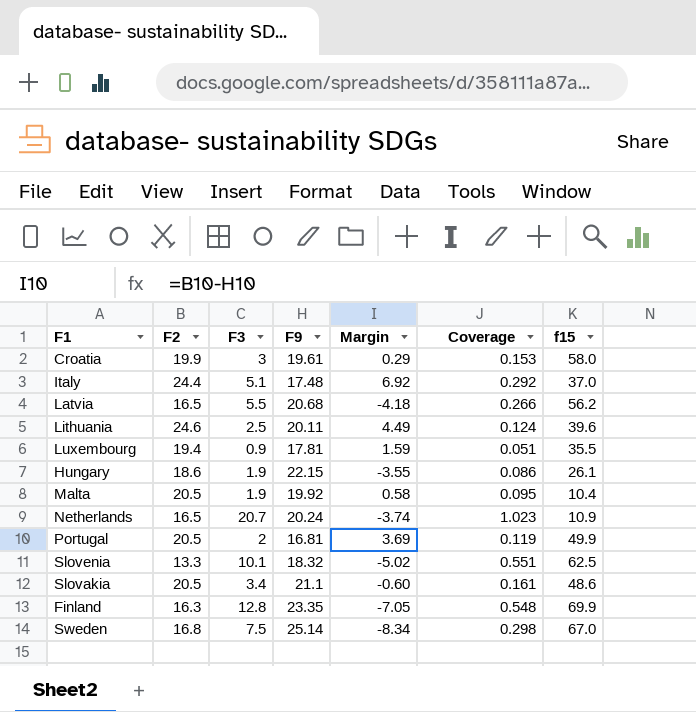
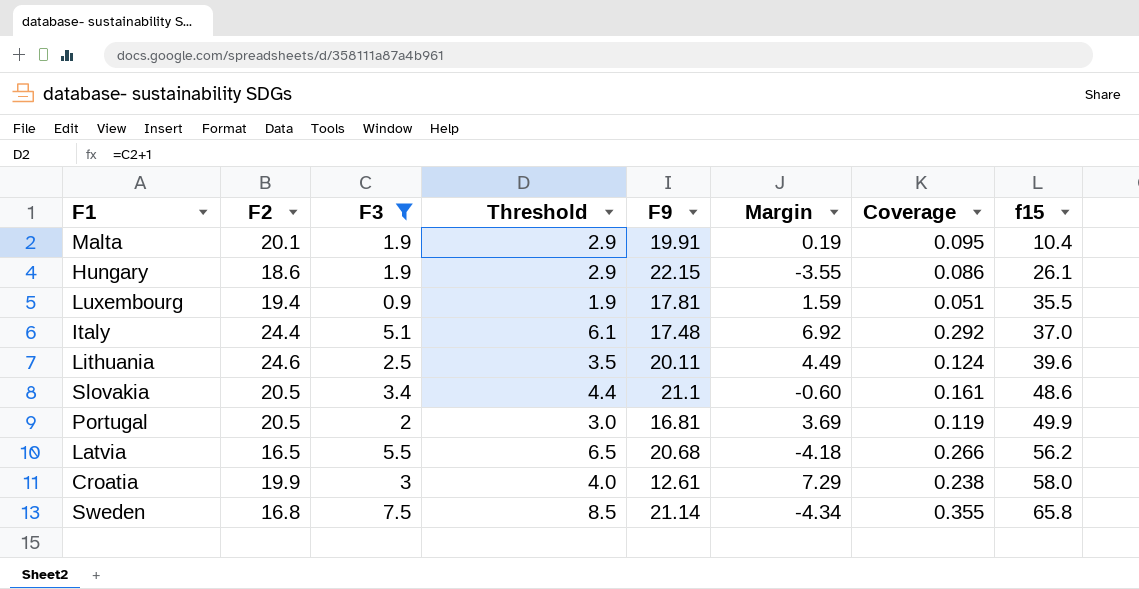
filter: none -> F3 <= 7.5
row order: none -> f15 ascending
column Threshold | formula: none -> [F3] + 1
Malta | F2: 20.5 -> 20.1
Malta | F9: 19.92 -> 19.91
Malta | Margin: 0.58 -> 0.19
Croatia | F9: 19.61 -> 12.61
Croatia | Margin: 0.29 -> 7.29
Croatia | Coverage: 0.153 -> 0.238
Sweden | F9: 25.14 -> 21.14
Sweden | Margin: -8.34 -> -4.34
Sweden | Coverage: 0.298 -> 0.355
Sweden | f15: 67.0 -> 65.8

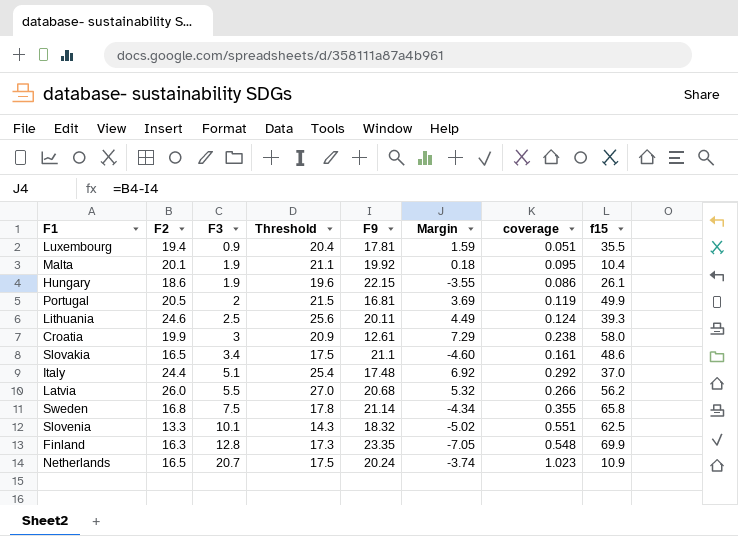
filter: F3 <= 7.5 -> none
row order: f15 ascending -> F3 ascending
column Threshold | formula: [F3] + 1 -> [F2] + 1
column name: Coverage -> coverage
Malta | F9: 19.91 -> 19.92
Malta | Margin: 0.19 -> 0.18
Lithuania | f15: 39.6 -> 39.3
Slovakia | F2: 20.5 -> 16.5
Slovakia | Margin: -0.60 -> -4.60
Latvia | F2: 16.5 -> 26.0
Latvia | Margin: -4.18 -> 5.32

